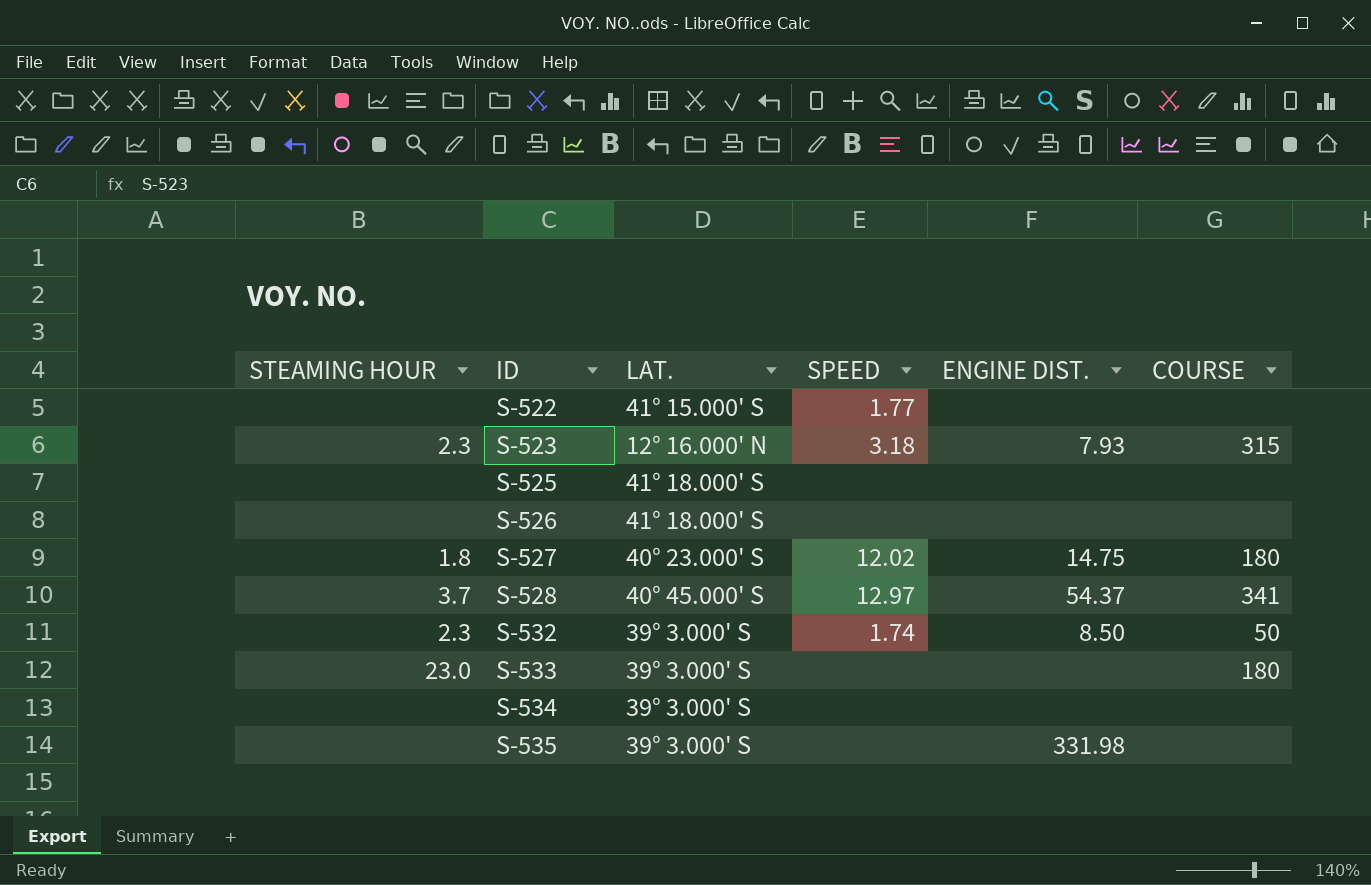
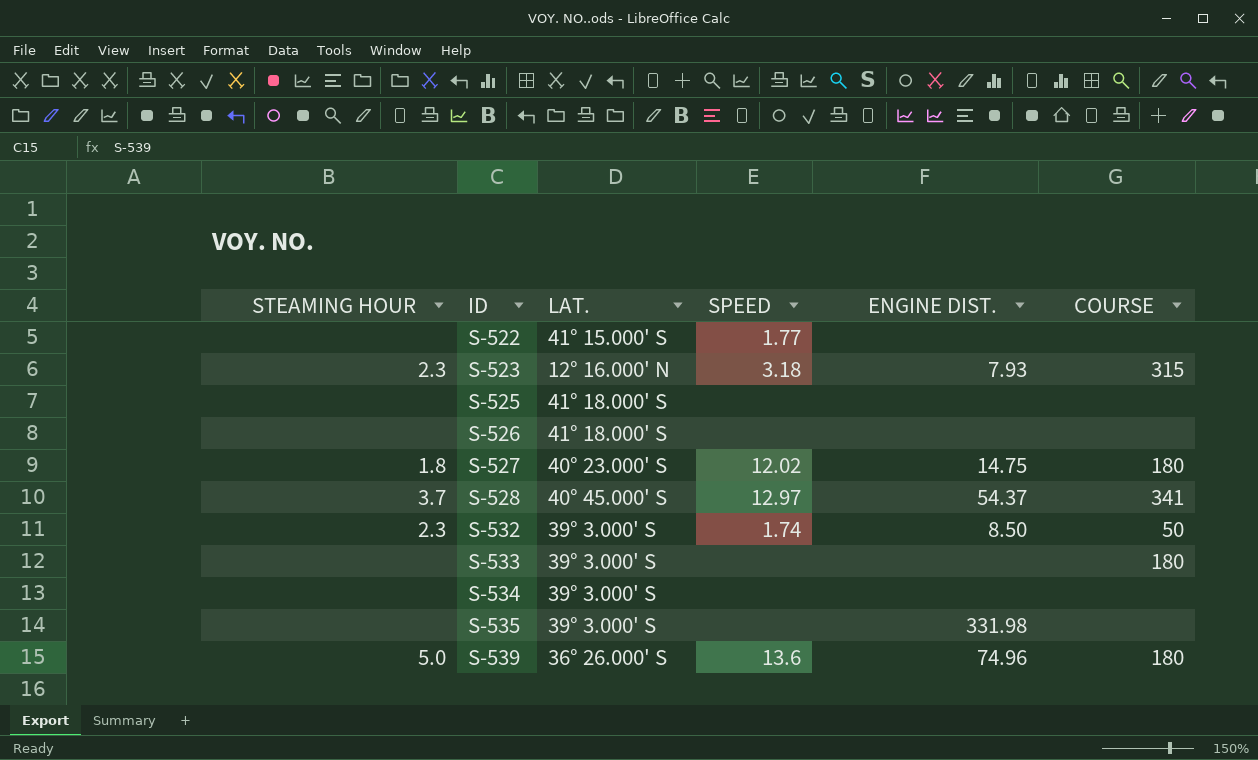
S-533 | STEAMING HOUR: 23.0 -> none
row S-539: none -> 5.0 | 36° 26.000' S | 13.6 | 74.96 | 180

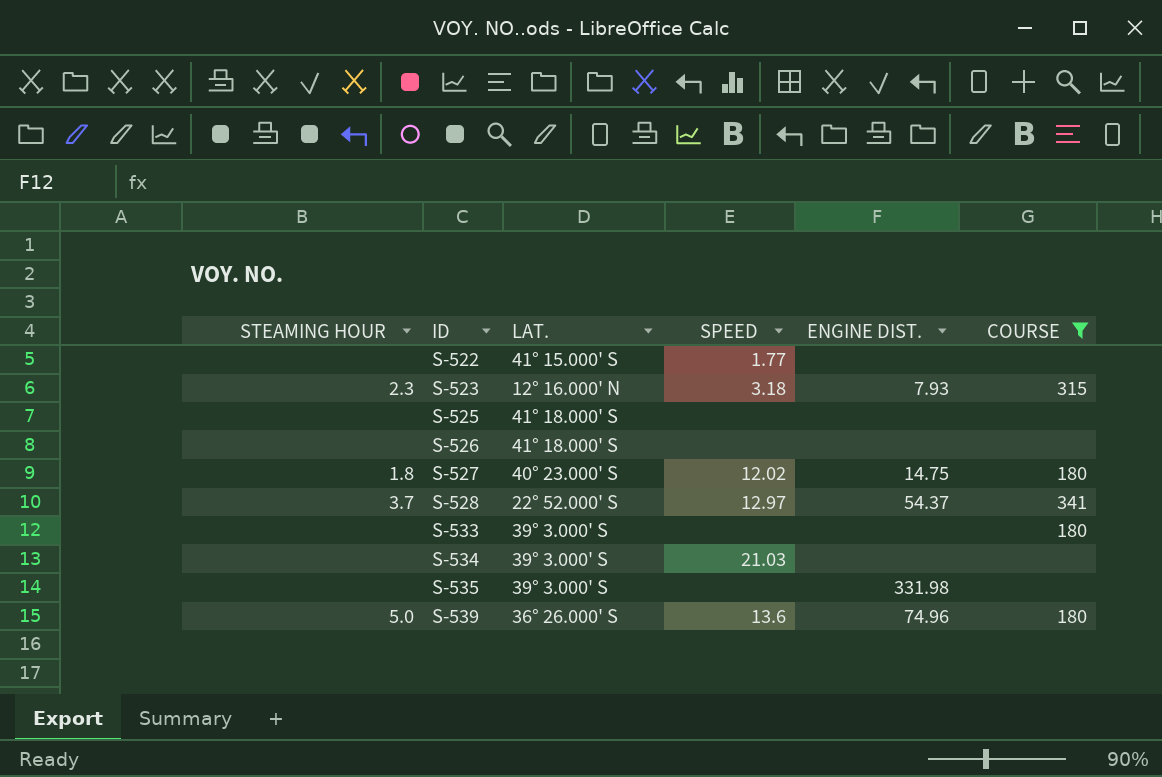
filter: none -> COURSE != 50
S-528 | LAT.: 40° 45.000' S -> 22° 52.000' S
S-534 | SPEED: none -> 21.03

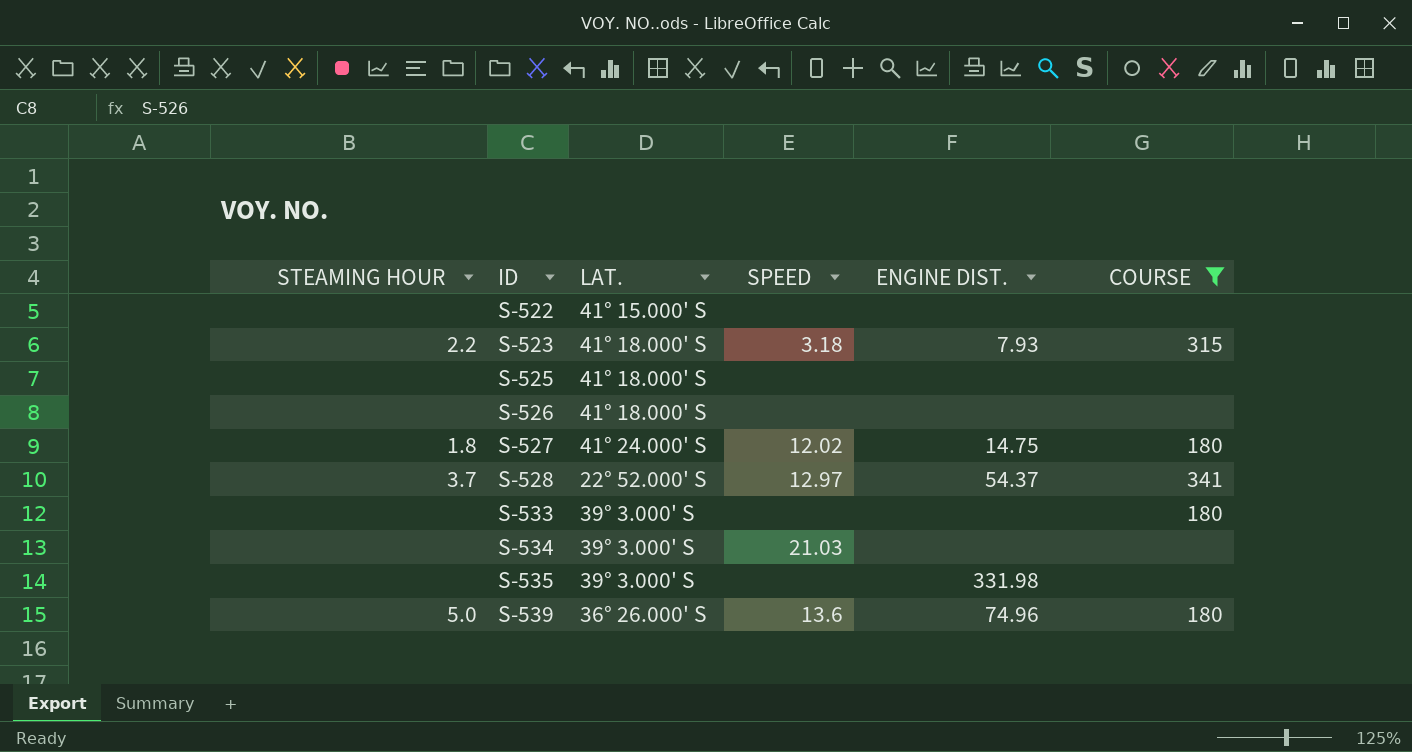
S-522 | SPEED: 1.77 -> none
S-523 | STEAMING HOUR: 2.3 -> 2.2
S-523 | LAT.: 12° 16.000' N -> 41° 18.000' S
S-527 | LAT.: 40° 23.000' S -> 41° 24.000' S

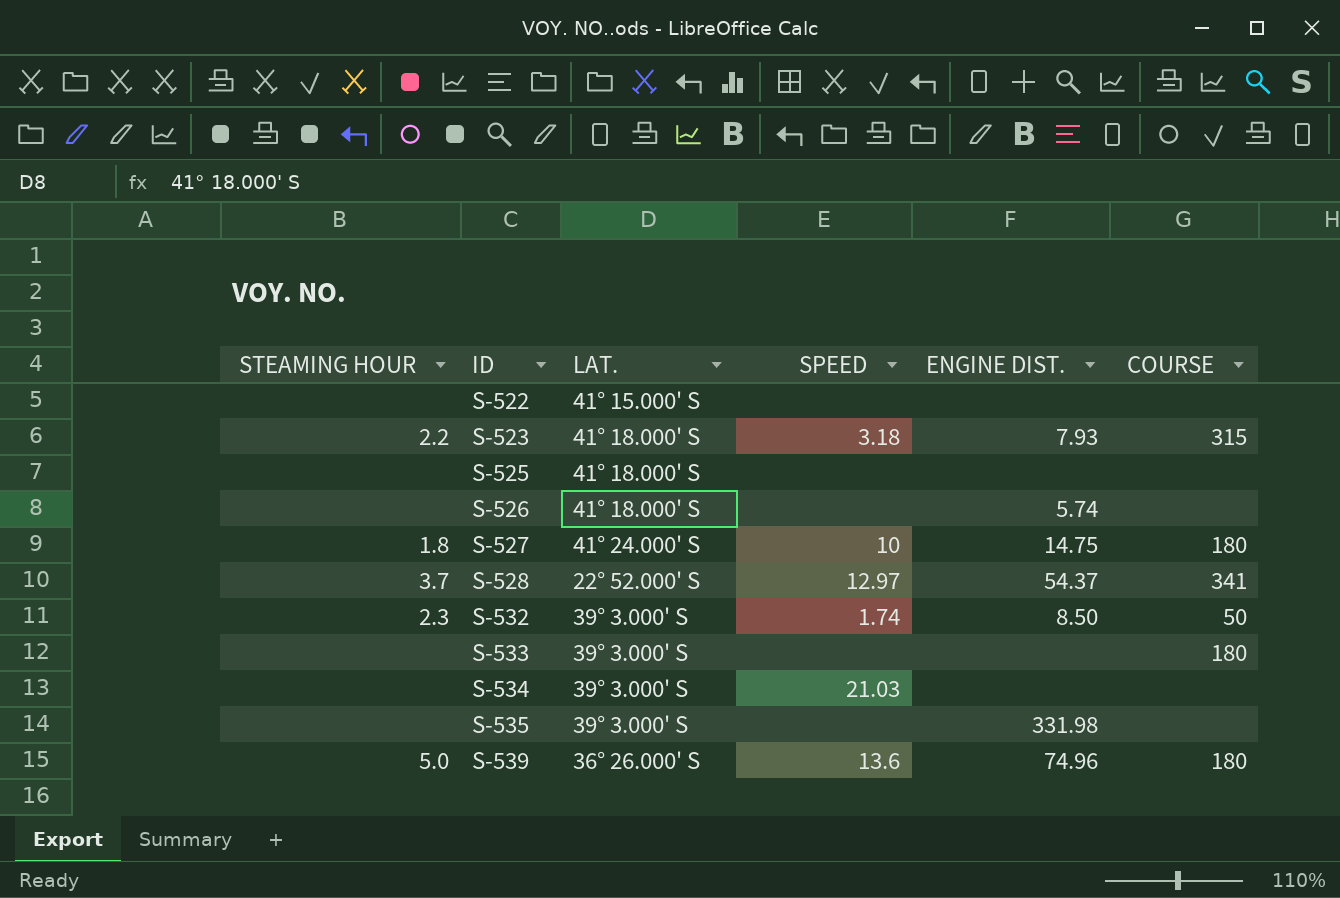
filter: COURSE != 50 -> none
S-526 | ENGINE DIST.: none -> 5.74
S-527 | SPEED: 12.02 -> 10

